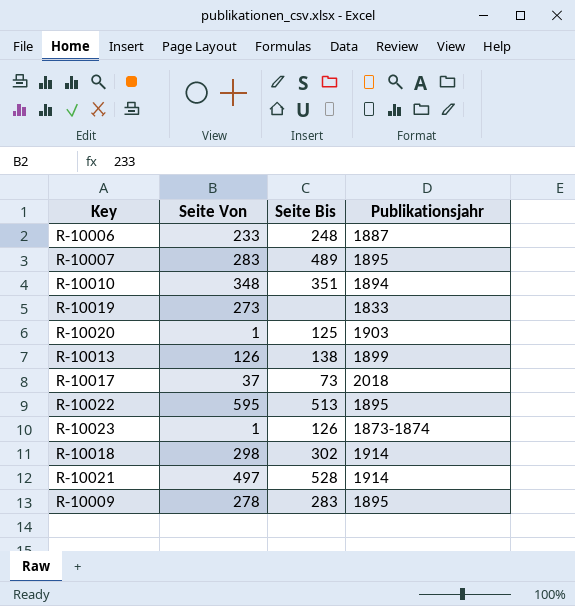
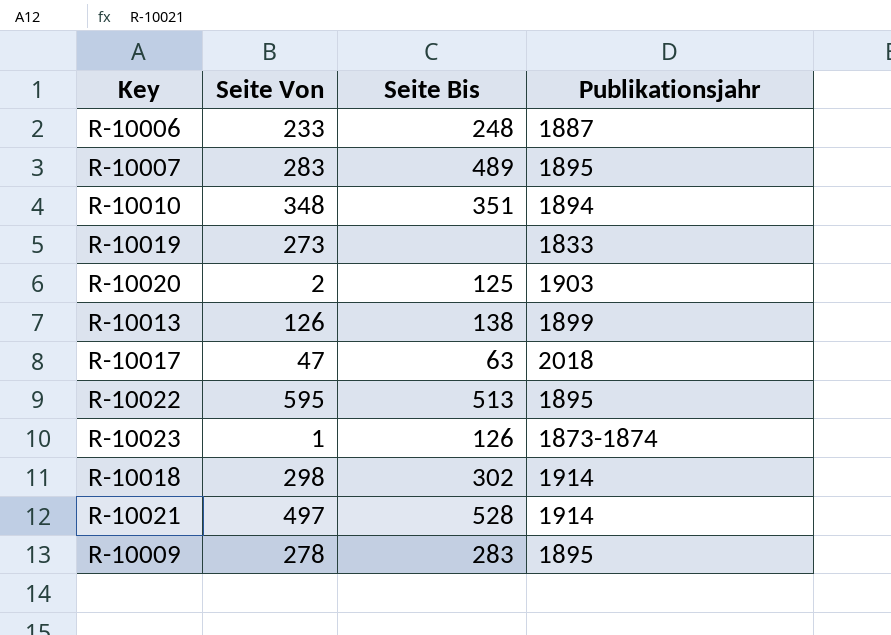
R-10020 | Seite Von: 1 -> 2
R-10017 | Seite Von: 37 -> 47
R-10017 | Seite Bis: 73 -> 63

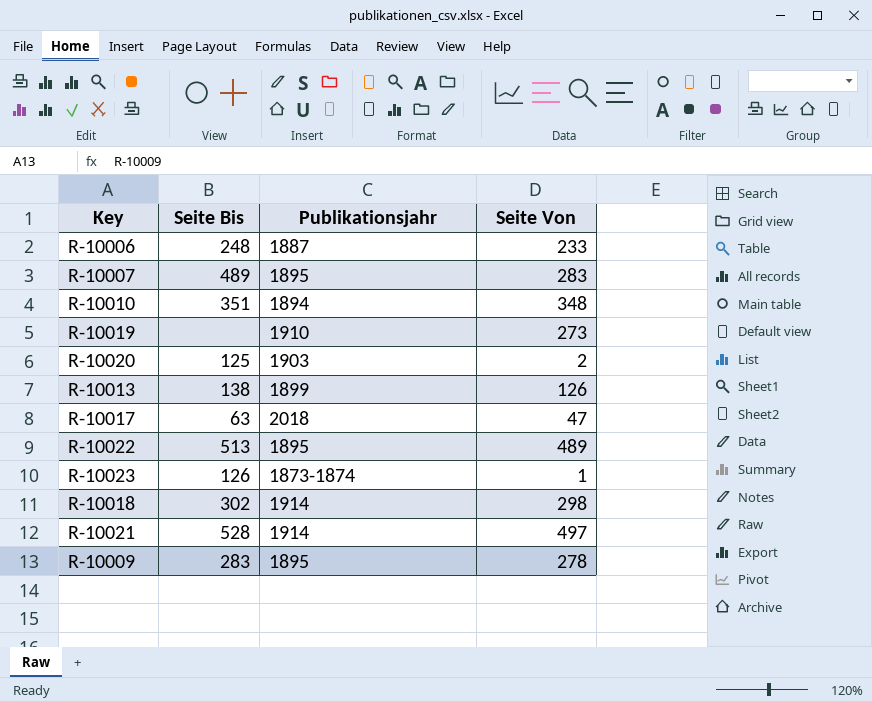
column Seite Von | position: 2 -> 4
R-10019 | Publikationsjahr: 1833 -> 1910
R-10022 | Seite Von: 595 -> 489

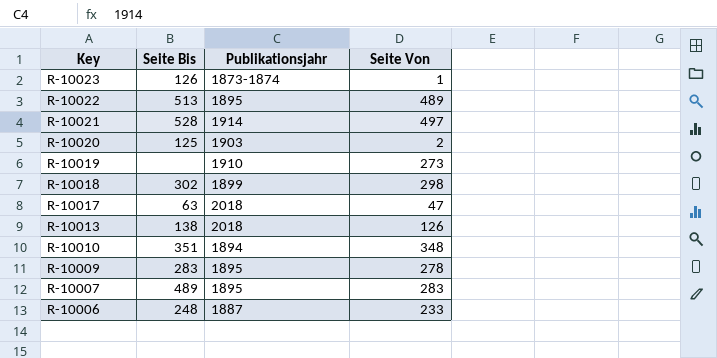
row order: none -> Key descending
R-10018 | Publikationsjahr: 1914 -> 1899
R-10013 | Publikationsjahr: 1899 -> 2018

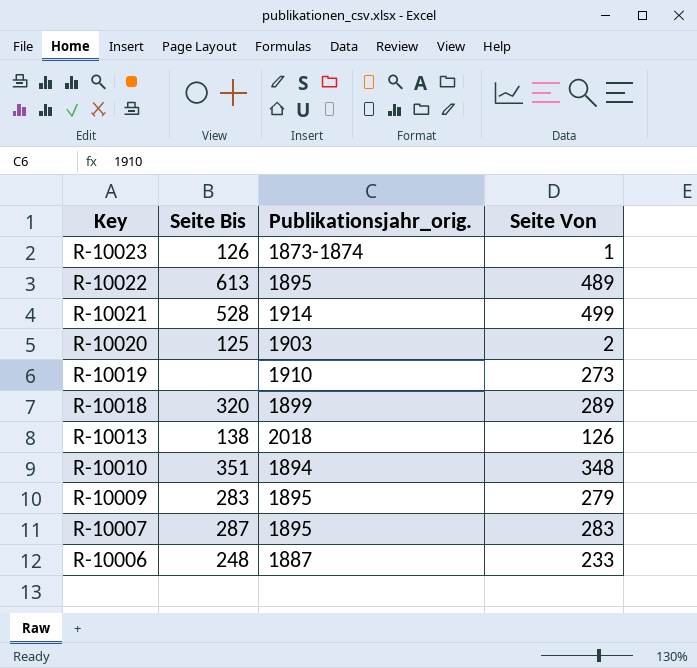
column name: Publikationsjahr -> Publikationsjahr_orig.
row R-10017: 63 | 2018 | 47 -> none
R-10022 | Seite Bis: 513 -> 613
R-10021 | Seite Von: 497 -> 499
R-10018 | Seite Bis: 302 -> 320
R-10018 | Seite Von: 298 -> 289
R-10009 | Seite Von: 278 -> 279
R-10007 | Seite Bis: 489 -> 287

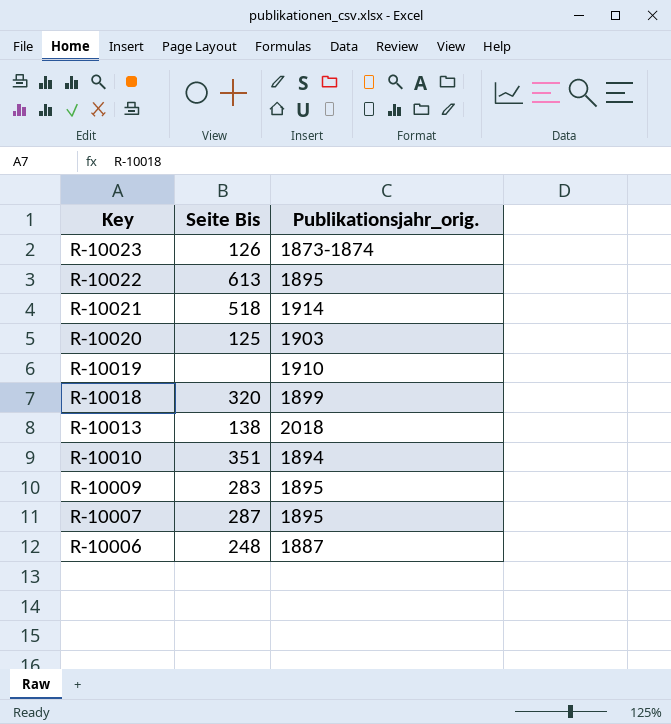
column Seite Von | position: 4 -> none
R-10021 | Seite Bis: 528 -> 518

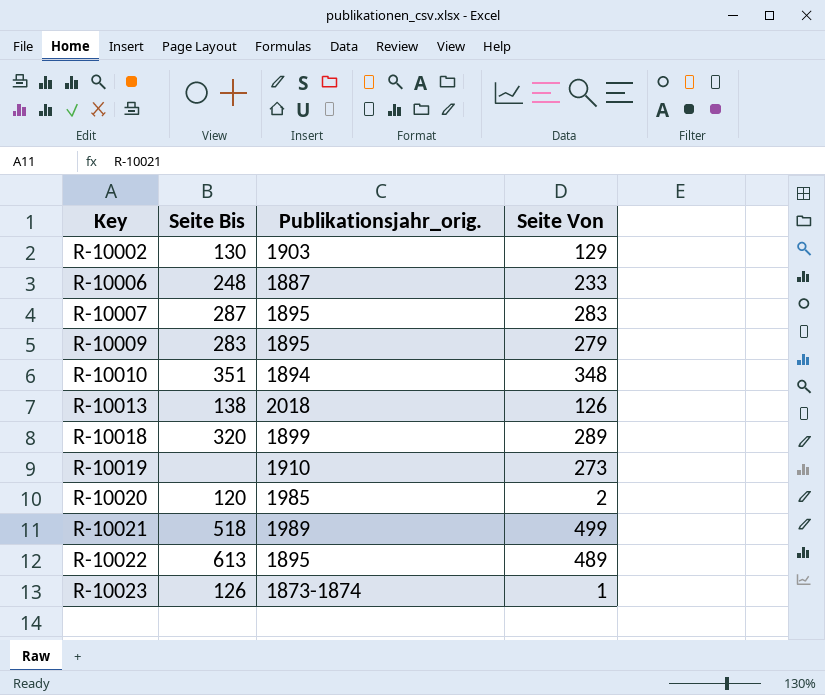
row order: Key descending -> Key ascending
column Seite Von | position: none -> 4
row R-10002: none -> 130 | 1903 | 129
R-10020 | Seite Bis: 125 -> 120
R-10020 | Publikationsjahr_orig.: 1903 -> 1985
R-10021 | Publikationsjahr_orig.: 1914 -> 1989

